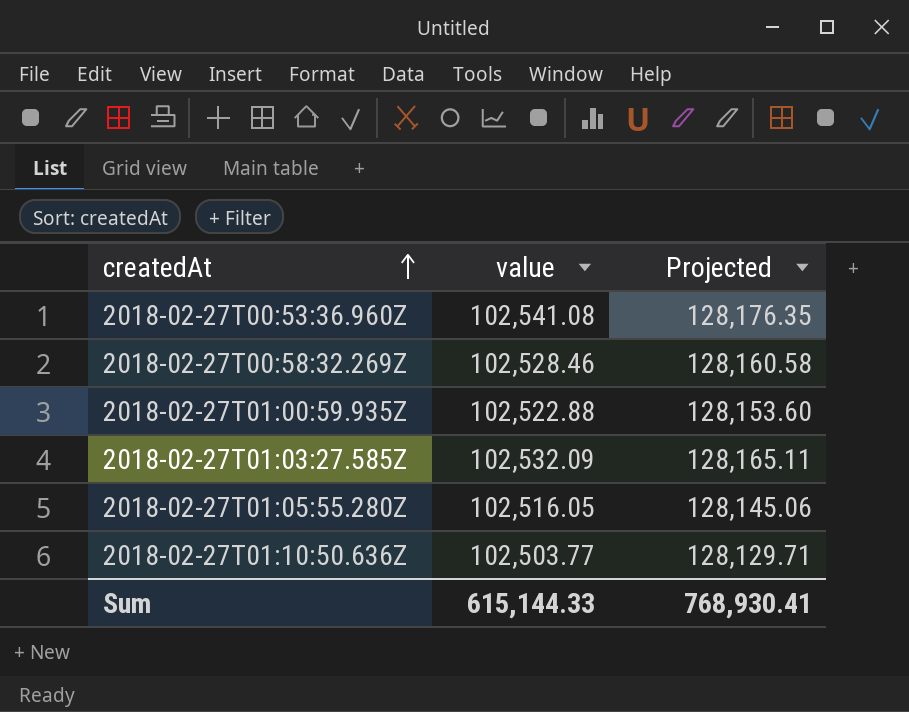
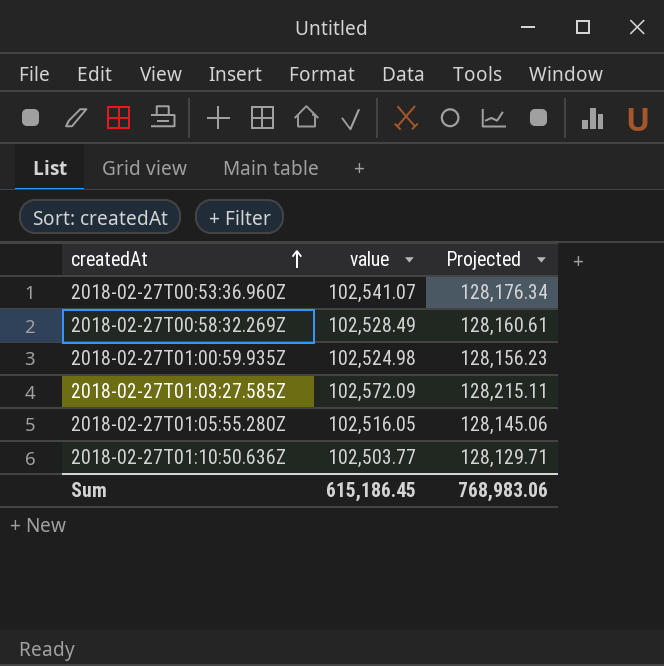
2018-02-27T00:53:36.960Z | value: 102,541.08 -> 102,541.07
2018-02-27T00:53:36.960Z | Projected: 128,176.35 -> 128,176.34
2018-02-27T00:58:32.269Z | value: 102,528.46 -> 102,528.49
2018-02-27T00:58:32.269Z | Projected: 128,160.58 -> 128,160.61
2018-02-27T01:00:59.935Z | value: 102,522.88 -> 102,524.98
2018-02-27T01:00:59.935Z | Projected: 128,153.60 -> 128,156.23
2018-02-27T01:03:27.585Z | value: 102,532.09 -> 102,572.09
2018-02-27T01:03:27.585Z | Projected: 128,165.11 -> 128,215.11
Sum | value: 615,144.33 -> 615,186.45
Sum | Projected: 768,930.41 -> 768,983.06

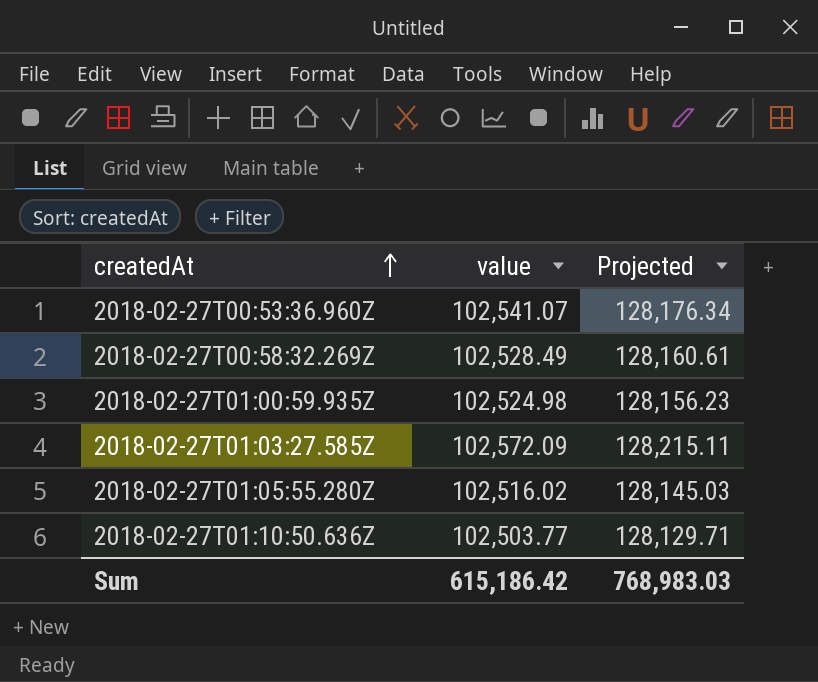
2018-02-27T01:05:55.280Z | value: 102,516.05 -> 102,516.02
2018-02-27T01:05:55.280Z | Projected: 128,145.06 -> 128,145.03
Sum | value: 615,186.45 -> 615,186.42
Sum | Projected: 768,983.06 -> 768,983.03

